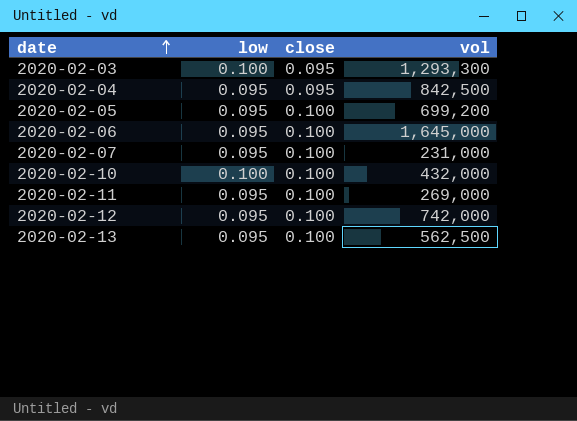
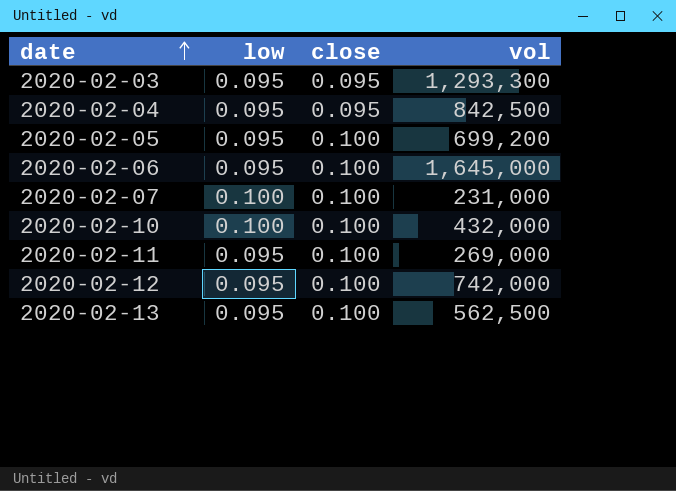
2020-02-03 | low: 0.100 -> 0.095
2020-02-07 | low: 0.095 -> 0.100

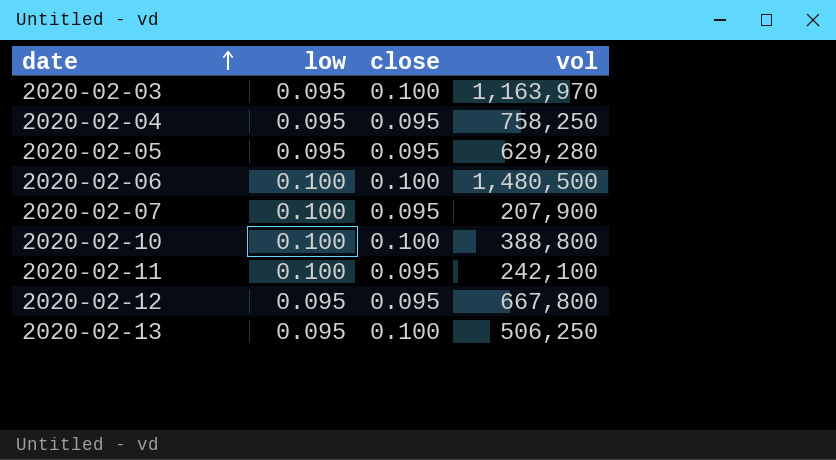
2020-02-03 | close: 0.095 -> 0.100
2020-02-03 | vol: 1,293,300 -> 1,163,970
2020-02-04 | vol: 842,500 -> 758,250
2020-02-05 | close: 0.100 -> 0.095
2020-02-05 | vol: 699,200 -> 629,280
2020-02-06 | low: 0.095 -> 0.100
2020-02-06 | vol: 1,645,000 -> 1,480,500
2020-02-07 | close: 0.100 -> 0.095
2020-02-07 | vol: 231,000 -> 207,900
2020-02-10 | vol: 432,000 -> 388,800
2020-02-11 | low: 0.095 -> 0.100
2020-02-11 | close: 0.100 -> 0.095
2020-02-11 | vol: 269,000 -> 242,100
2020-02-12 | close: 0.100 -> 0.095
2020-02-12 | vol: 742,000 -> 667,800
2020-02-13 | vol: 562,500 -> 506,250

